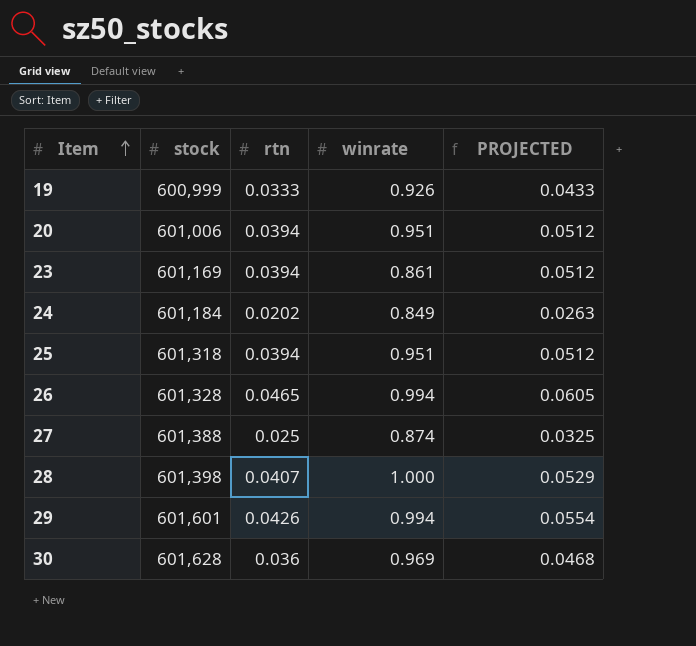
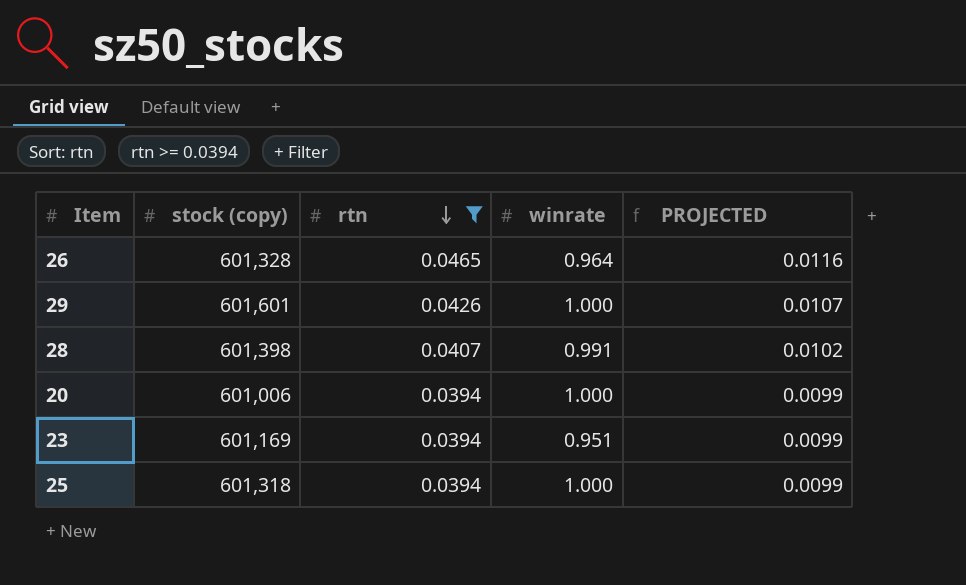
filter: none -> rtn >= 0.0394
row order: Item ascending -> rtn descending
column name: stock -> stock (copy)
column PROJECTED | formula: [rtn] * 1.3 -> [rtn] * 0.25
26 | winrate: 0.994 -> 0.964
29 | winrate: 0.994 -> 1.000
28 | winrate: 1.000 -> 0.991
20 | winrate: 0.951 -> 1.000
23 | winrate: 0.861 -> 0.951
25 | winrate: 0.951 -> 1.000

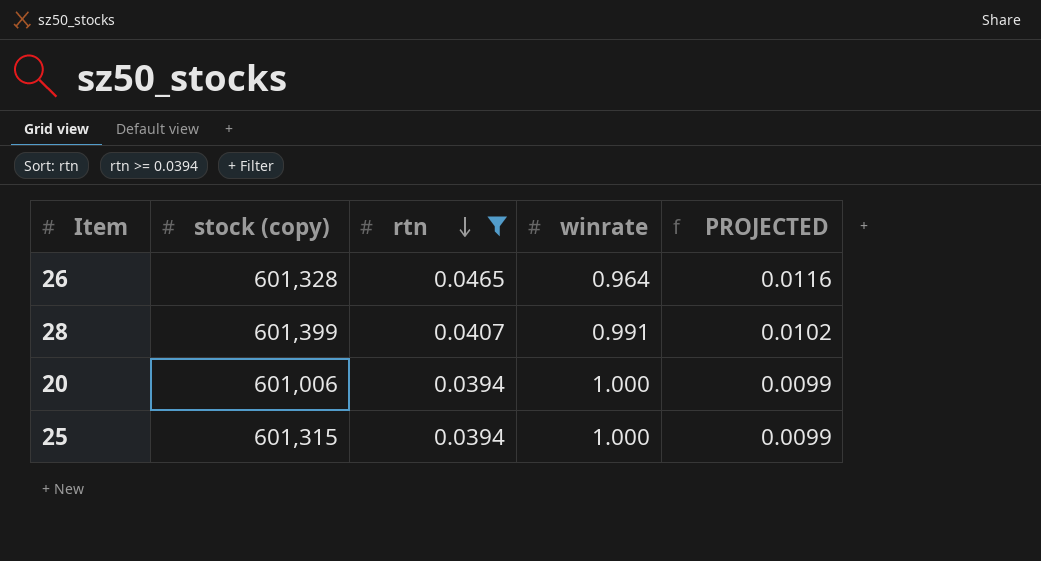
row 29: 601,601 | 0.0426 | 1.000 | 0.0107 -> none
row 23: 601,169 | 0.0394 | 0.951 | 0.0099 -> none
28 | stock (copy): 601,398 -> 601,399
25 | stock (copy): 601,318 -> 601,315

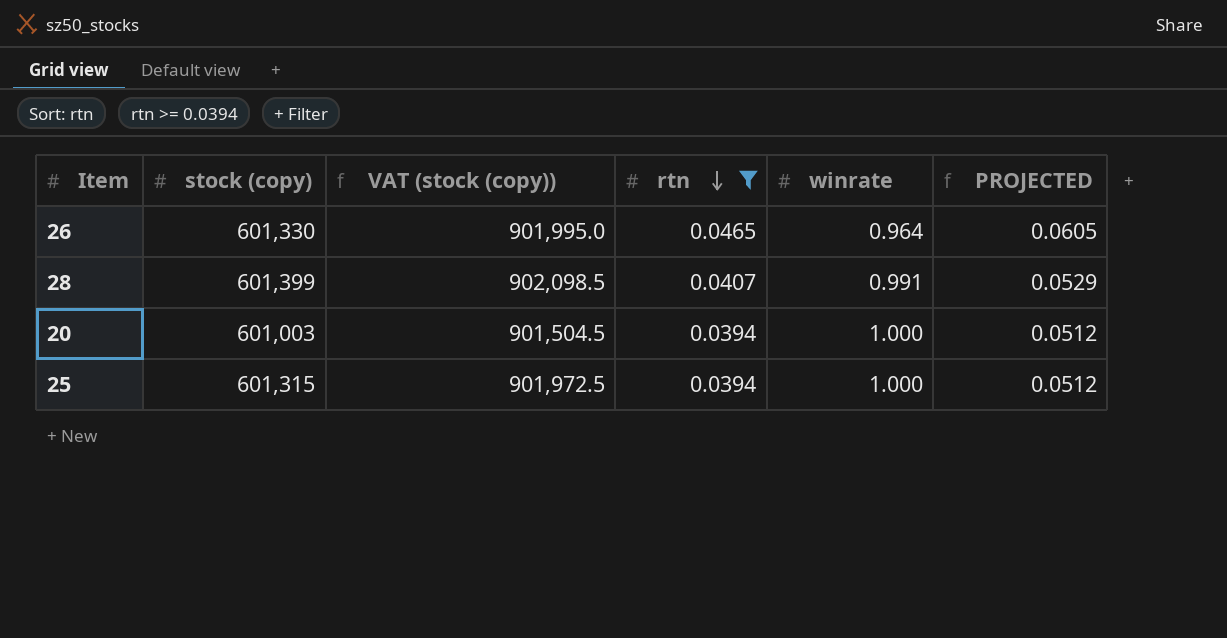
column VAT (stock (copy)) | formula: none -> [stock (copy)] * 1.5
column PROJECTED | formula: [rtn] * 0.25 -> [rtn] * 1.3
26 | stock (copy): 601,328 -> 601,330
20 | stock (copy): 601,006 -> 601,003

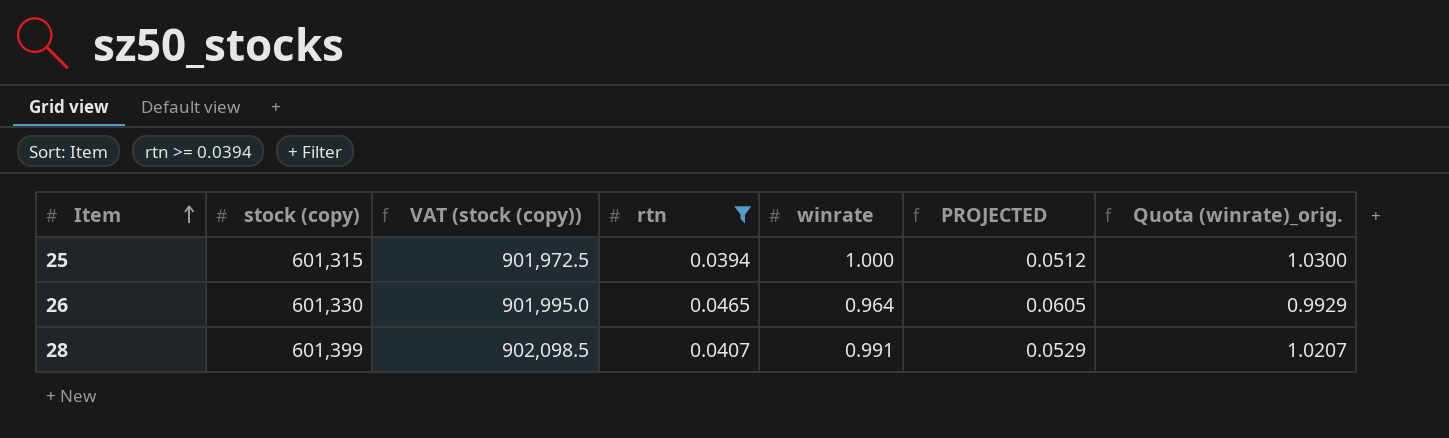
row order: rtn descending -> Item ascending
column Quota (winrate)_orig. | formula: none -> [winrate] * 1.03
row 20: 601,003 | 901,504.5 | 0.0394 | 1.000 | 0.0512 -> none

